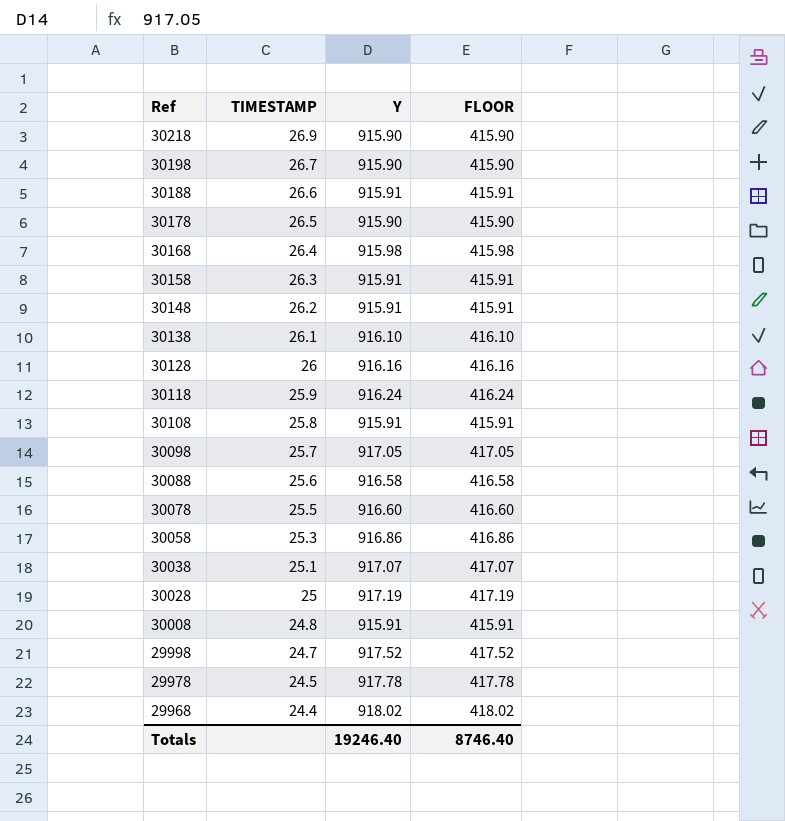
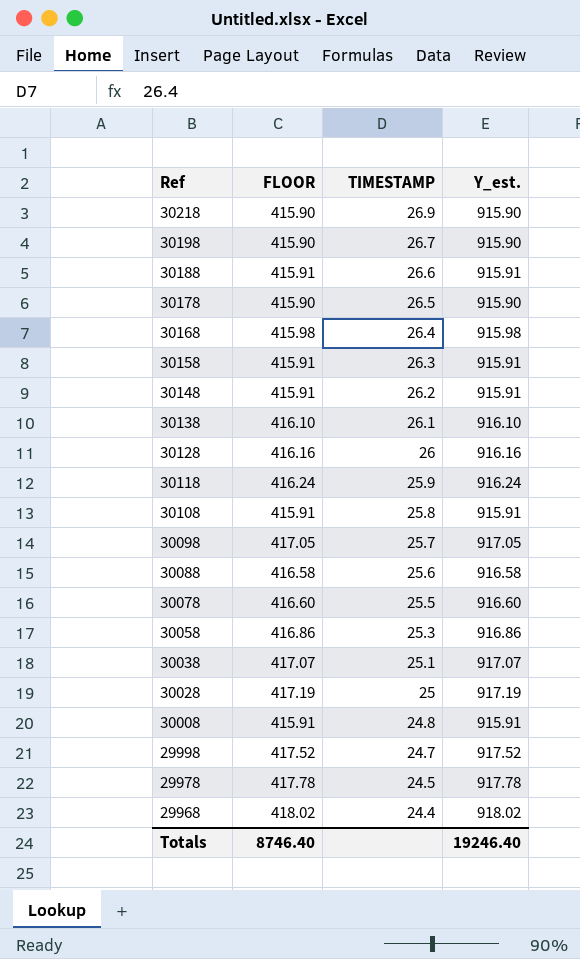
column FLOOR | position: 4 -> 2
column name: Y -> Y_est.

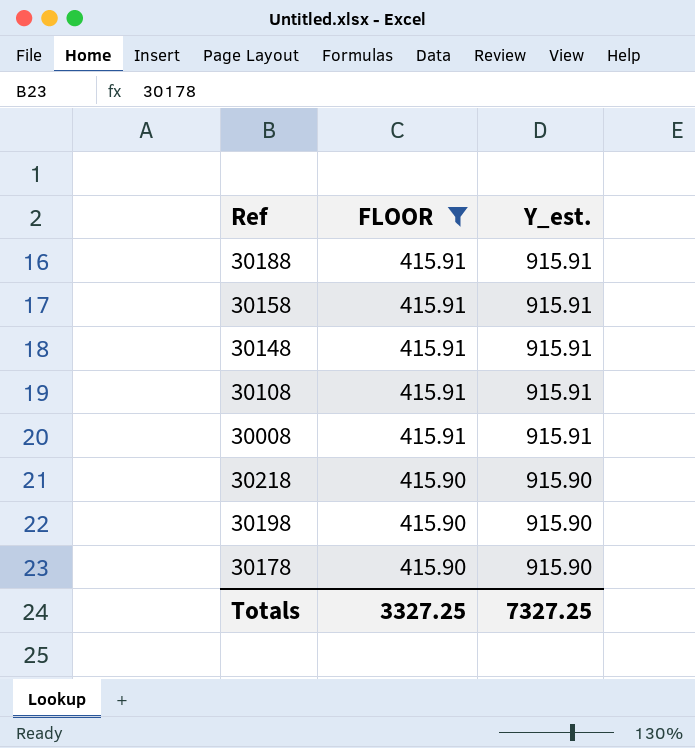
filter: none -> FLOOR <= 415.91
row order: Ref descending -> FLOOR descending
column TIMESTAMP | position: 3 -> none
Totals | FLOOR: 8746.40 -> 3327.25
Totals | Y_est.: 19246.40 -> 7327.25

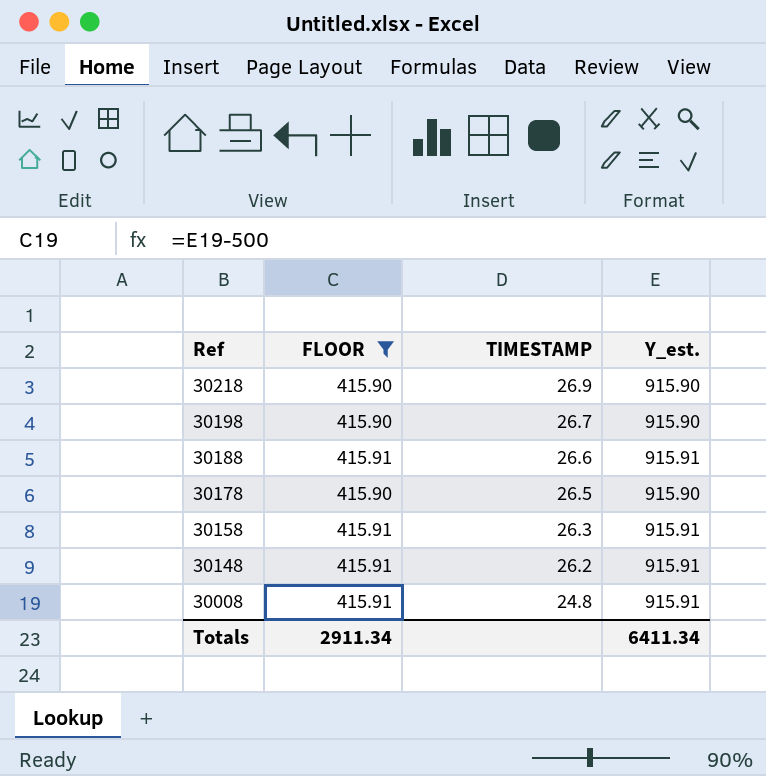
row order: FLOOR descending -> Ref descending
column TIMESTAMP | position: none -> 3
row 30108: 415.91 | 915.91 -> none
Totals | FLOOR: 3327.25 -> 2911.34
Totals | Y_est.: 7327.25 -> 6411.34

